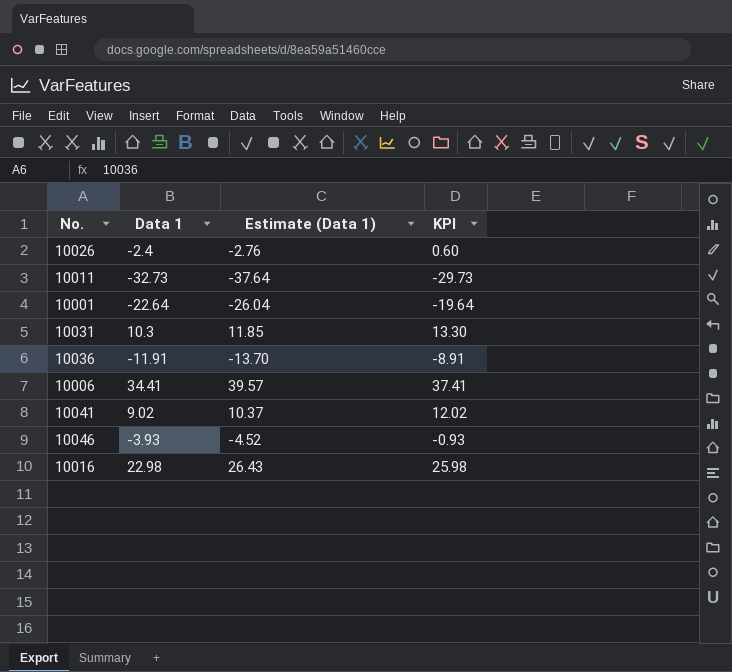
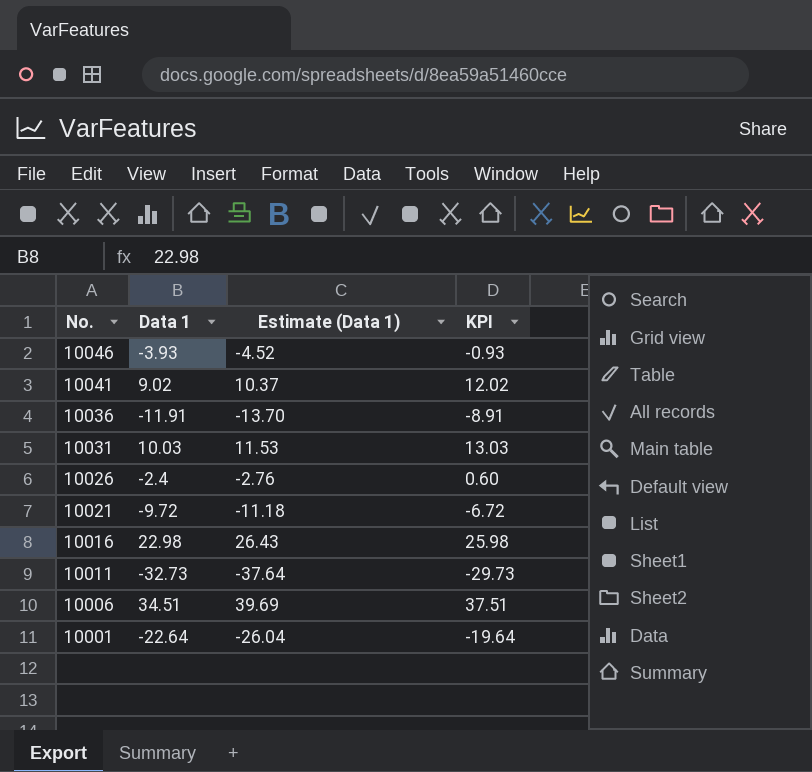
row order: none -> No. descending
10031 | Data 1: 10.3 -> 10.03
10031 | Estimate (Data 1): 11.85 -> 11.53
10031 | KPI: 13.30 -> 13.03
row 10021: none -> -9.72 | -11.18 | -6.72
10006 | Data 1: 34.41 -> 34.51
10006 | Estimate (Data 1): 39.57 -> 39.69
10006 | KPI: 37.41 -> 37.51

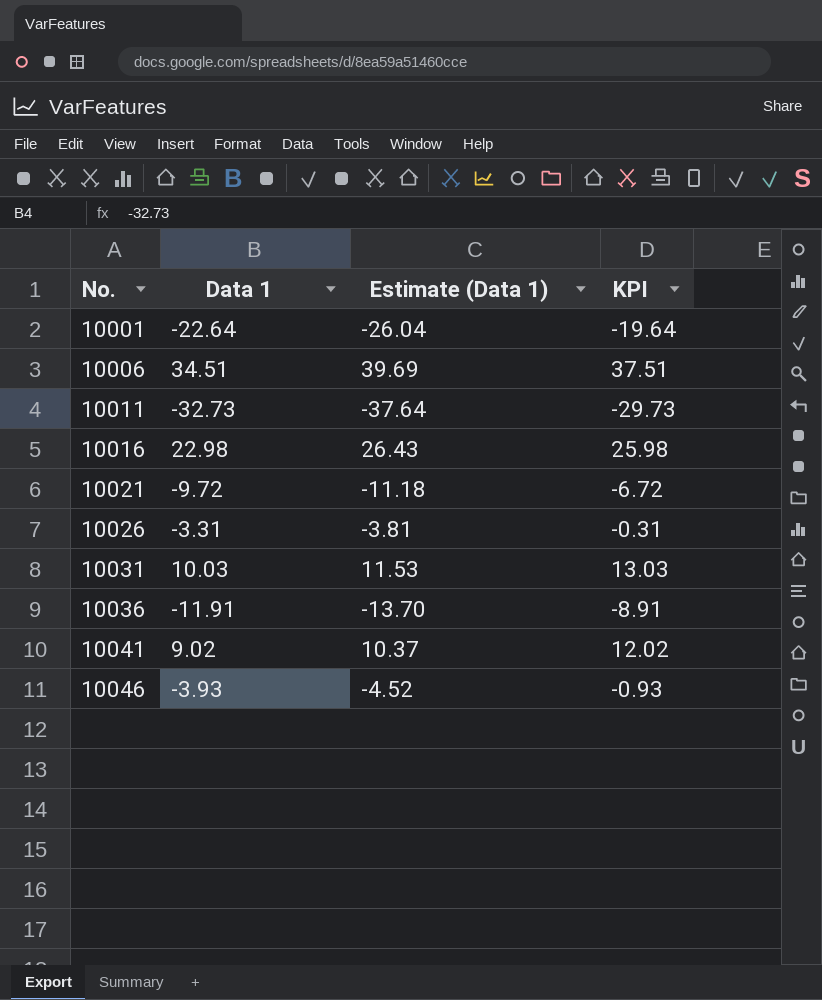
row order: No. descending -> No. ascending
10026 | Data 1: -2.4 -> -3.31
10026 | Estimate (Data 1): -2.76 -> -3.81
10026 | KPI: 0.60 -> -0.31

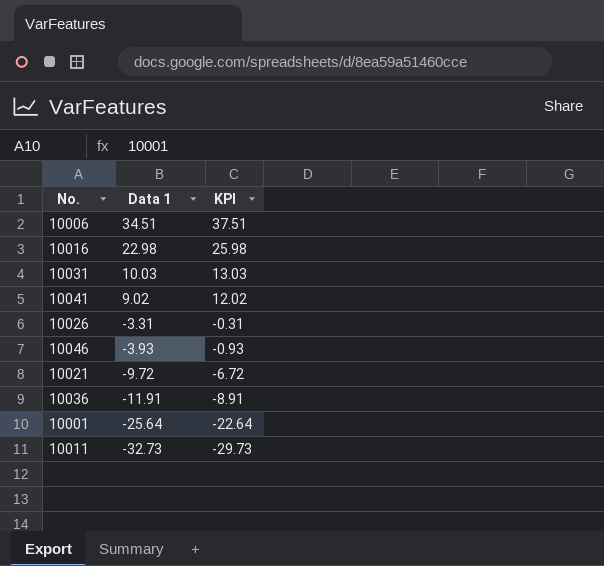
row order: No. ascending -> Data 1 descending
column Estimate (Data 1) | formula: [Data 1] * 1.15 -> none
10001 | Data 1: -22.64 -> -25.64
10001 | KPI: -19.64 -> -22.64

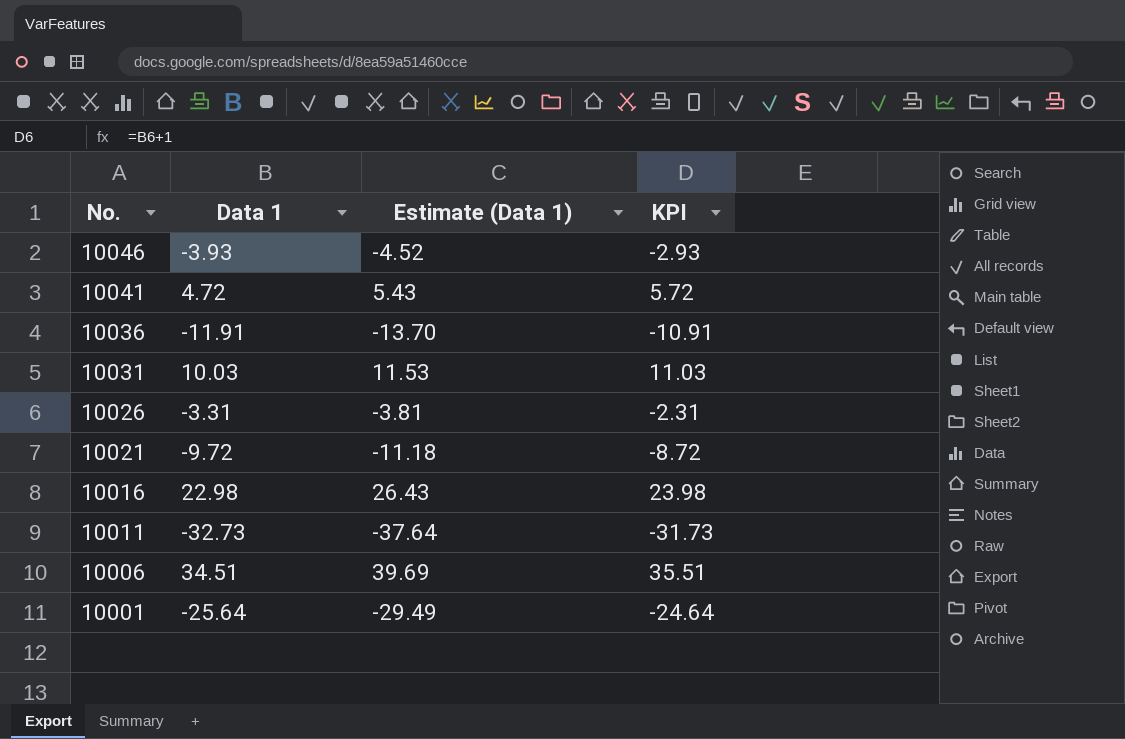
row order: Data 1 descending -> No. descending
column Estimate (Data 1) | formula: none -> [Data 1] * 1.15
column KPI | formula: [Data 1] + 3 -> [Data 1] + 1
10041 | Data 1: 9.02 -> 4.72

